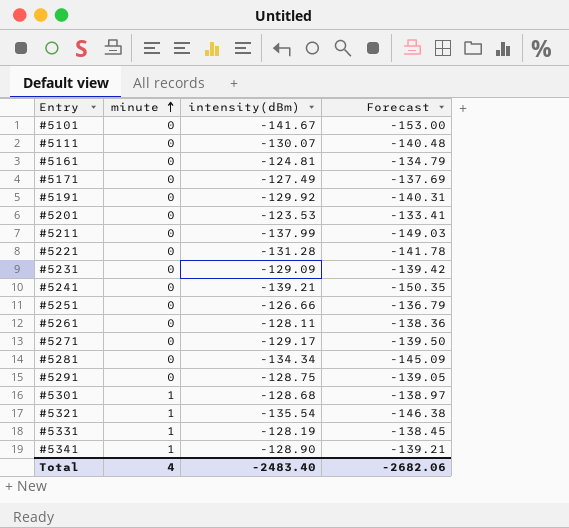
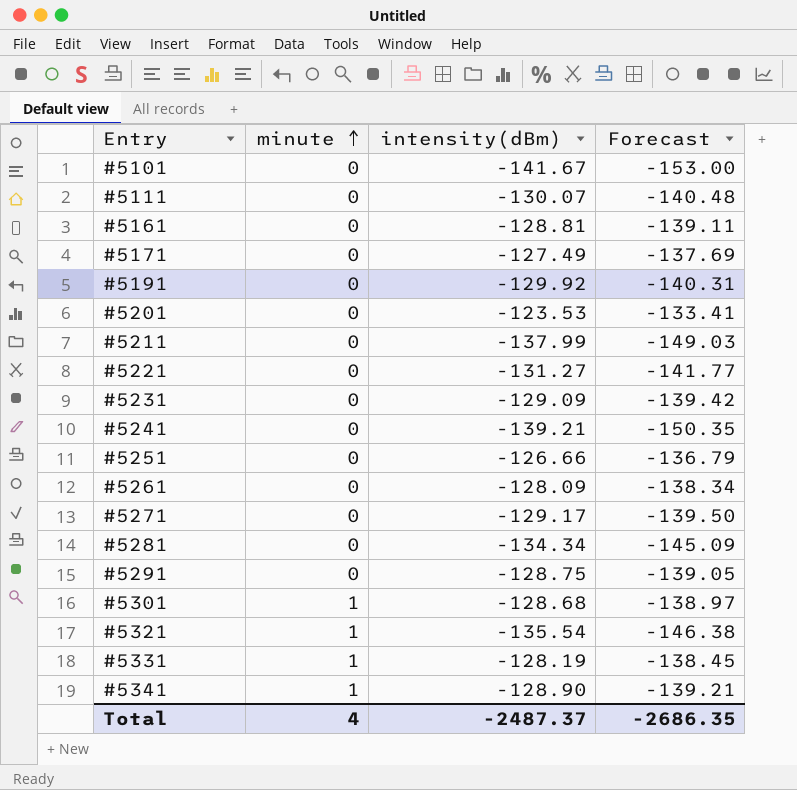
#5161 | intensity(dBm): -124.81 -> -128.81
#5161 | Forecast: -134.79 -> -139.11
#5221 | intensity(dBm): -131.28 -> -131.27
#5221 | Forecast: -141.78 -> -141.77
#5261 | intensity(dBm): -128.11 -> -128.09
#5261 | Forecast: -138.36 -> -138.34
Total | intensity(dBm): -2483.40 -> -2487.37
Total | Forecast: -2682.06 -> -2686.35

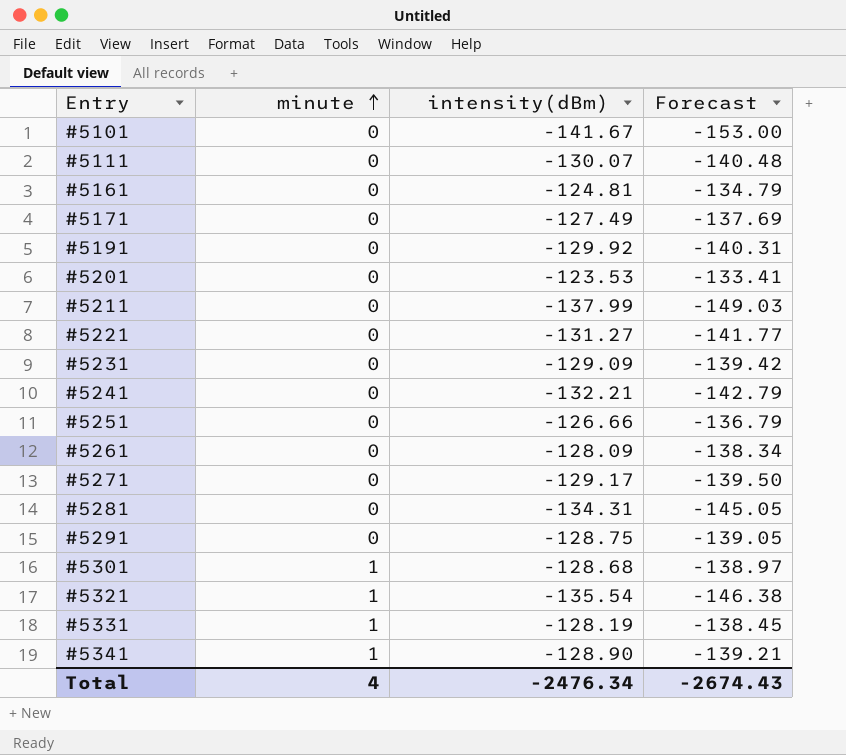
#5161 | intensity(dBm): -128.81 -> -124.81
#5161 | Forecast: -139.11 -> -134.79
#5241 | intensity(dBm): -139.21 -> -132.21
#5241 | Forecast: -150.35 -> -142.79
#5281 | intensity(dBm): -134.34 -> -134.31
#5281 | Forecast: -145.09 -> -145.05
Total | intensity(dBm): -2487.37 -> -2476.34
Total | Forecast: -2686.35 -> -2674.43

